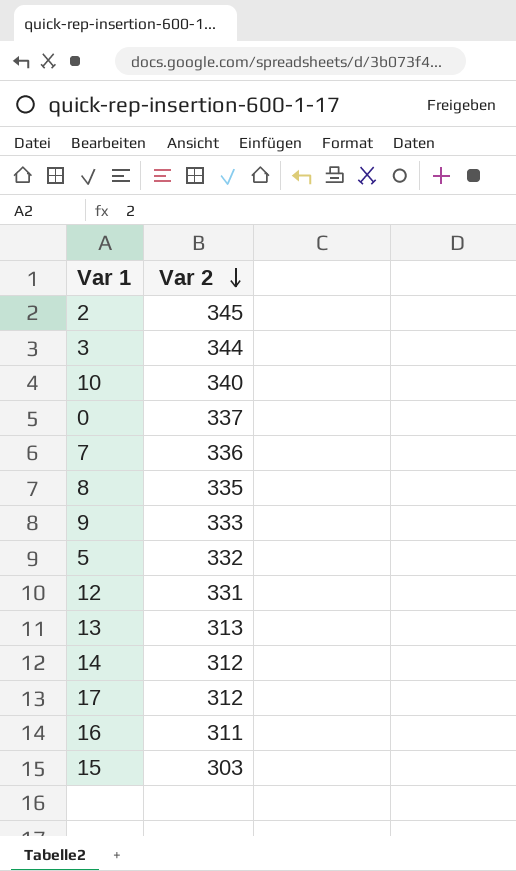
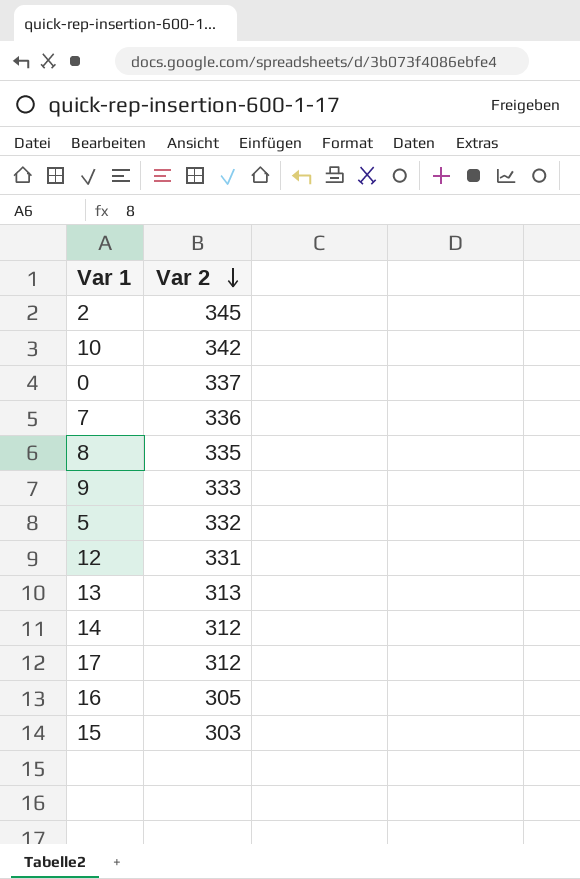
row 3: 344 -> none
10 | Var 2: 340 -> 342
16 | Var 2: 311 -> 305

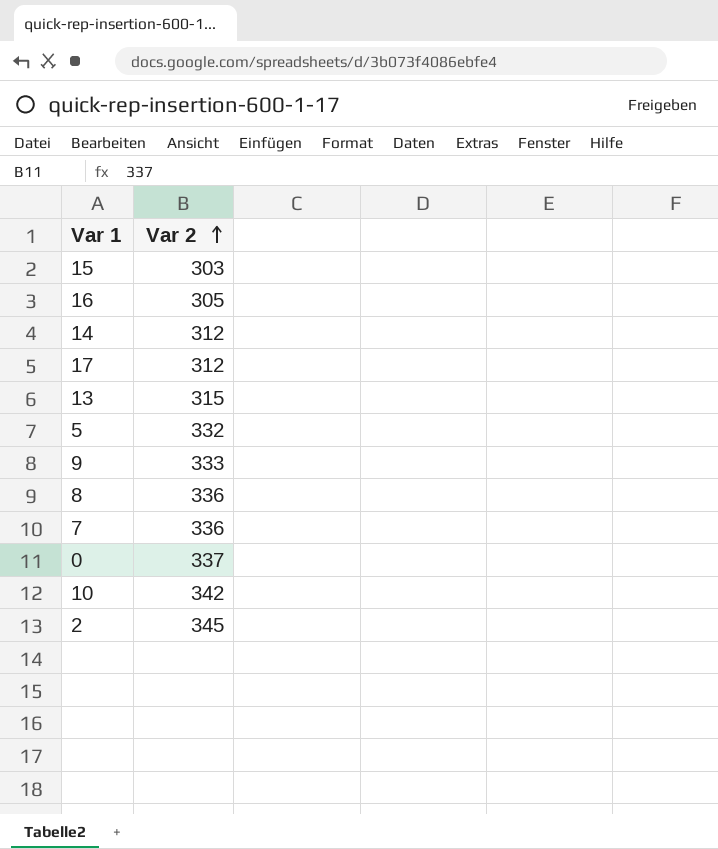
row order: Var 2 descending -> Var 2 ascending
row 12: 331 -> none
13 | Var 2: 313 -> 315
8 | Var 2: 335 -> 336

